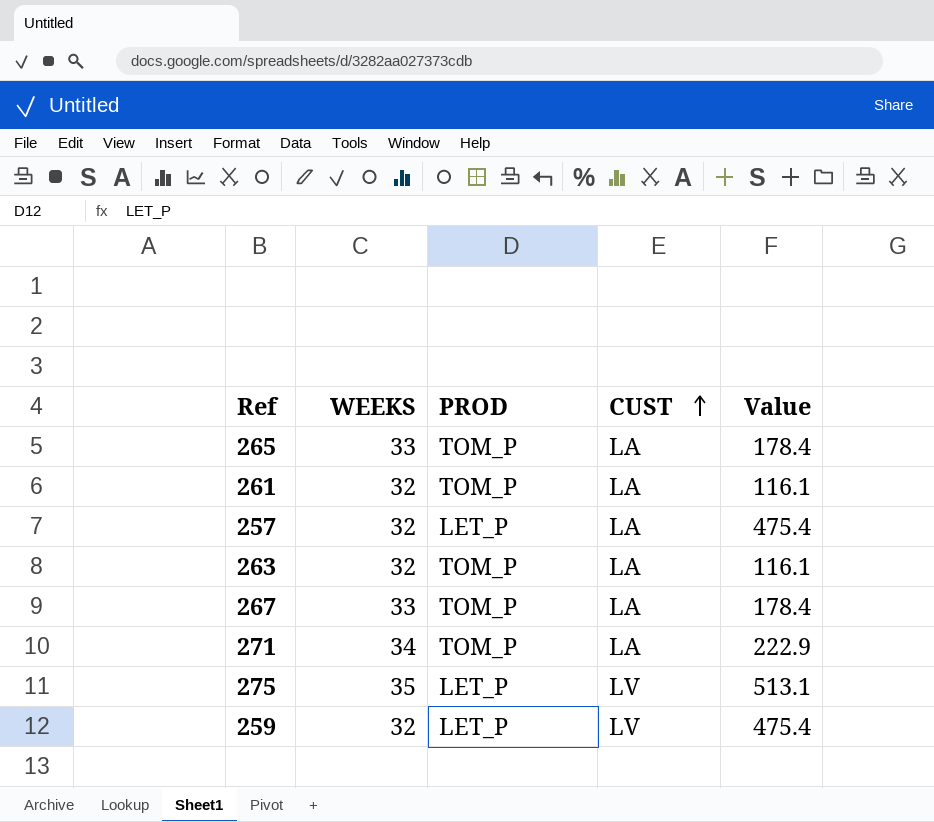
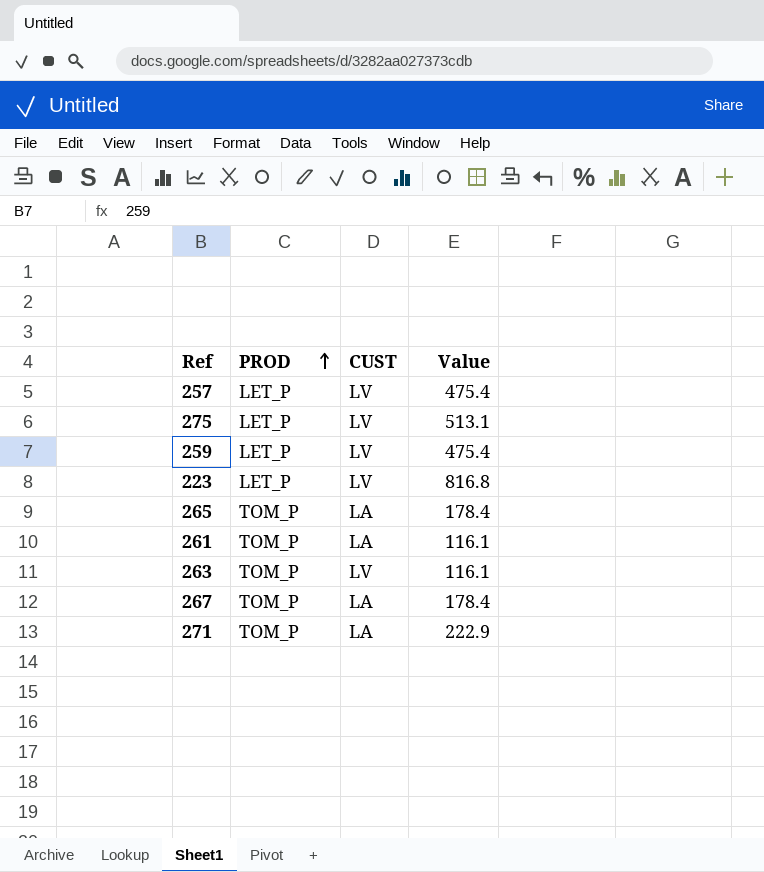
row order: CUST ascending -> PROD ascending
column WEEKS | position: 2 -> none
257 | CUST: LA -> LV
row 223: none -> LET_P | LV | 816.8
263 | CUST: LA -> LV

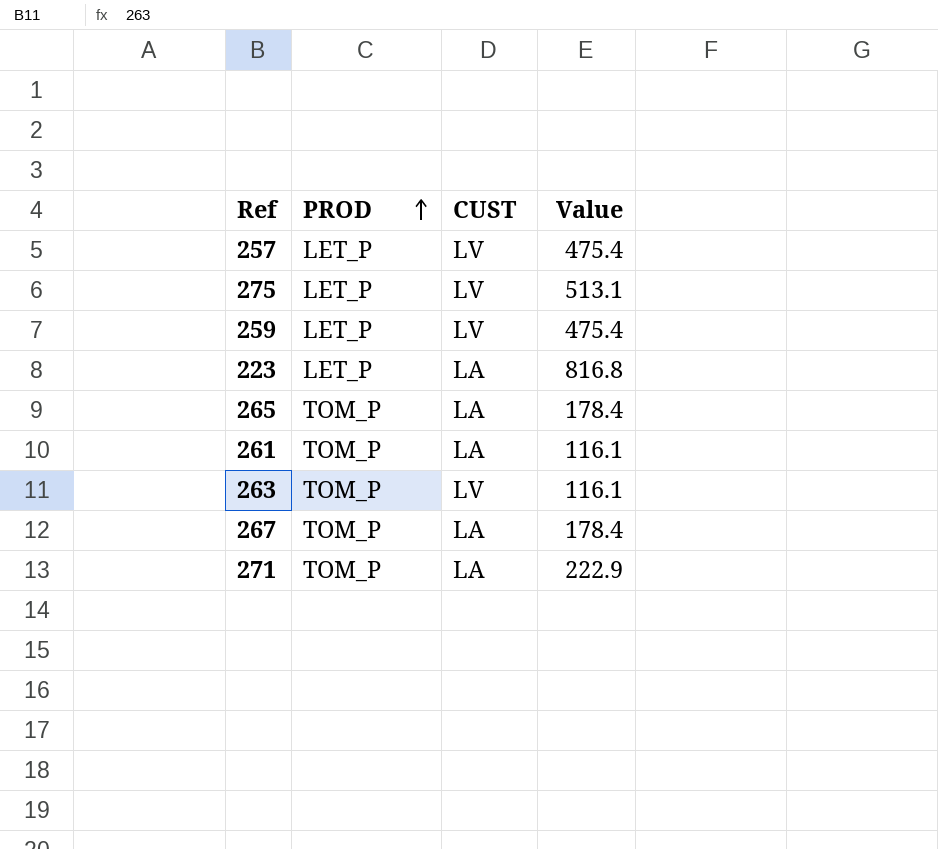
223 | CUST: LV -> LA

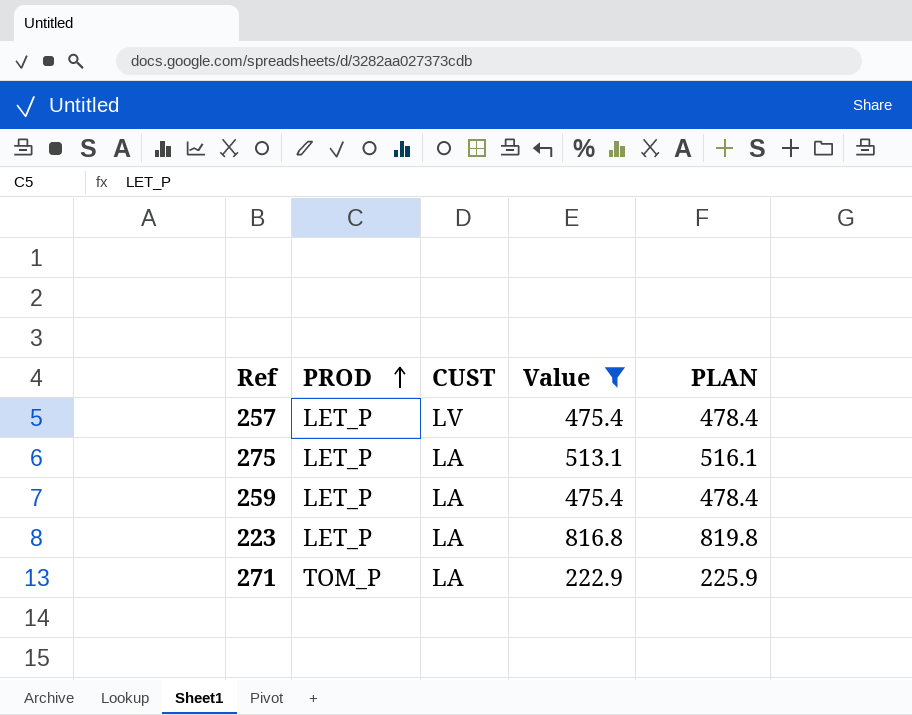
filter: none -> Value >= 222.9
column PLAN | formula: none -> [Value] + 3
275 | CUST: LV -> LA
259 | CUST: LV -> LA

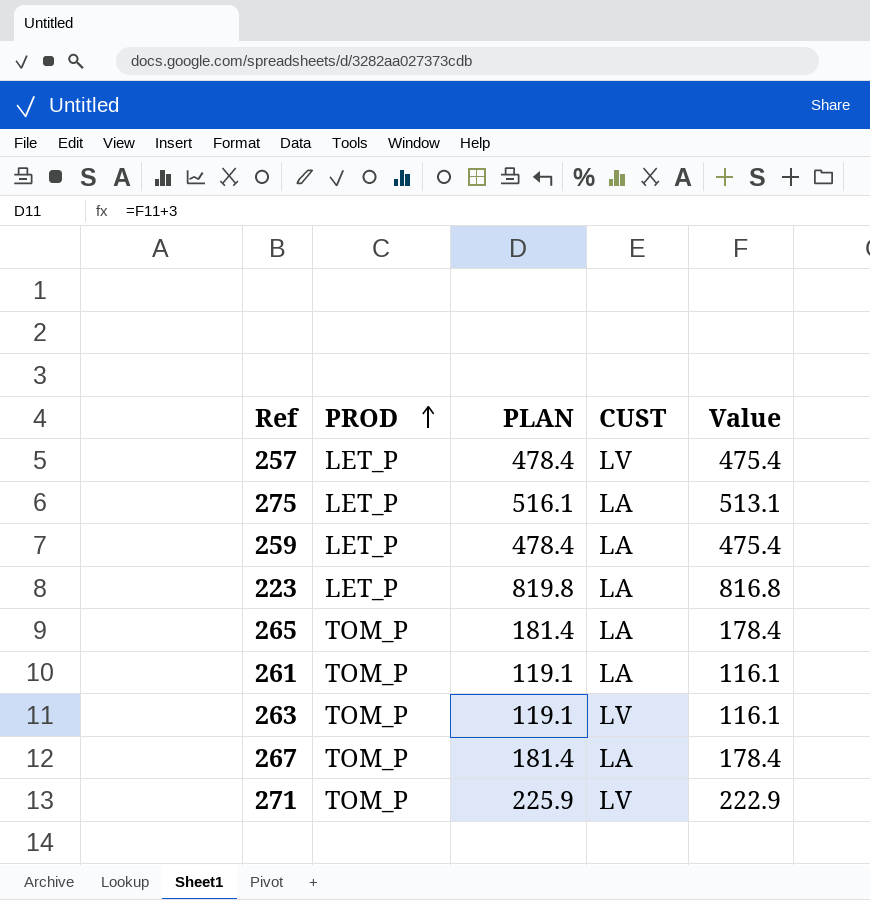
filter: Value >= 222.9 -> none
column PLAN | position: 5 -> 3
271 | CUST: LA -> LV

